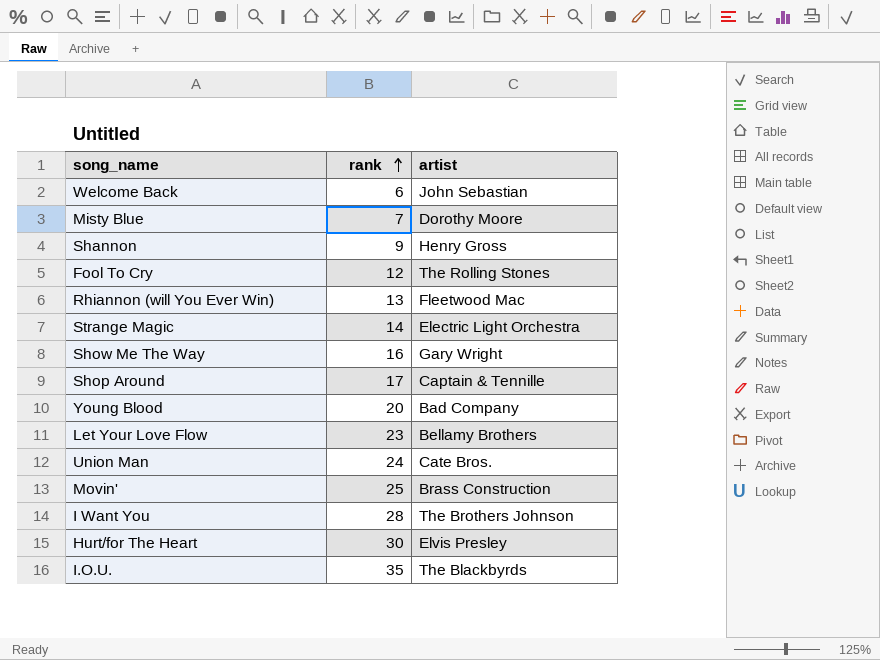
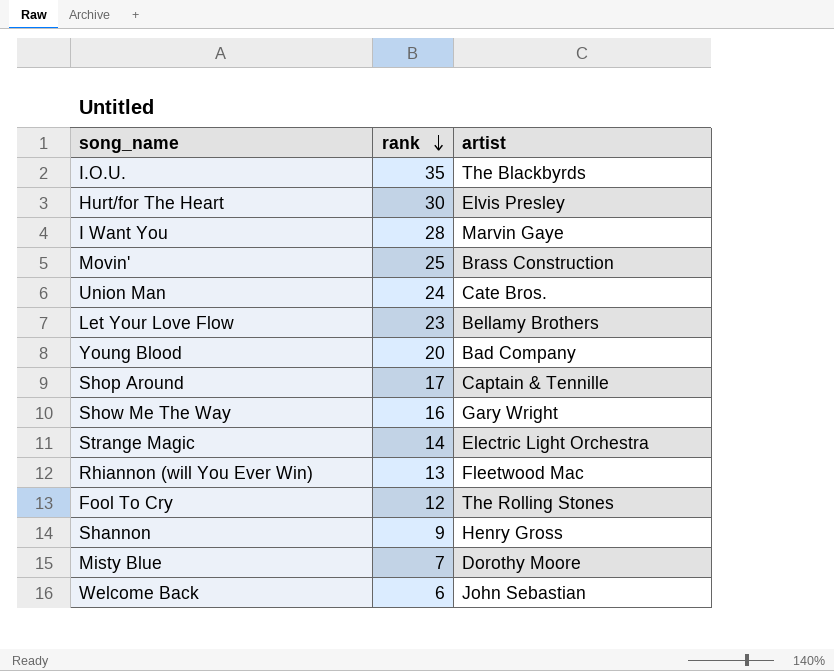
row order: rank ascending -> rank descending
I Want You | artist: The Brothers Johnson -> Marvin Gaye

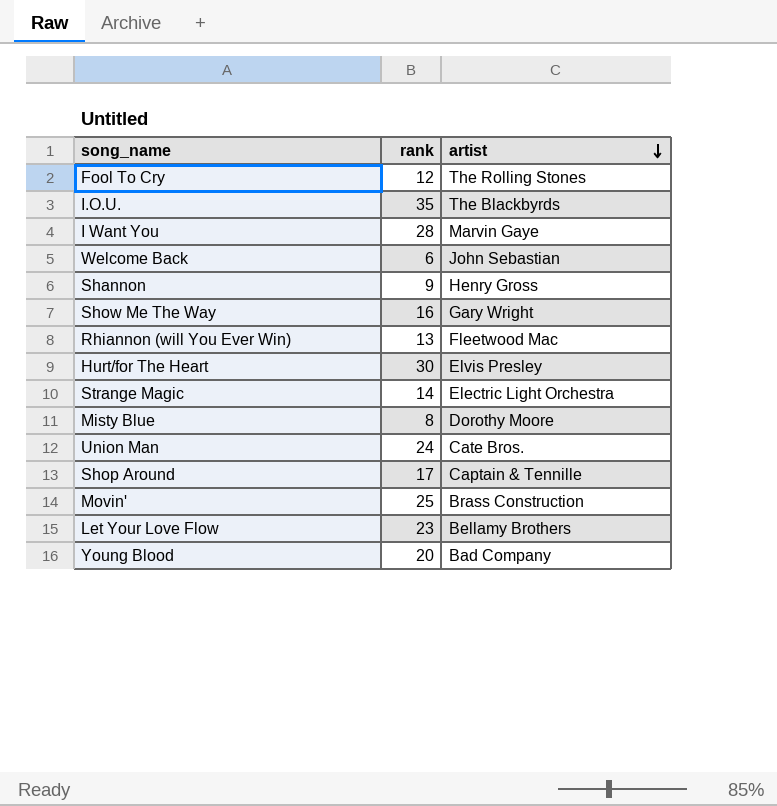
row order: rank descending -> artist descending
Misty Blue | rank: 7 -> 8

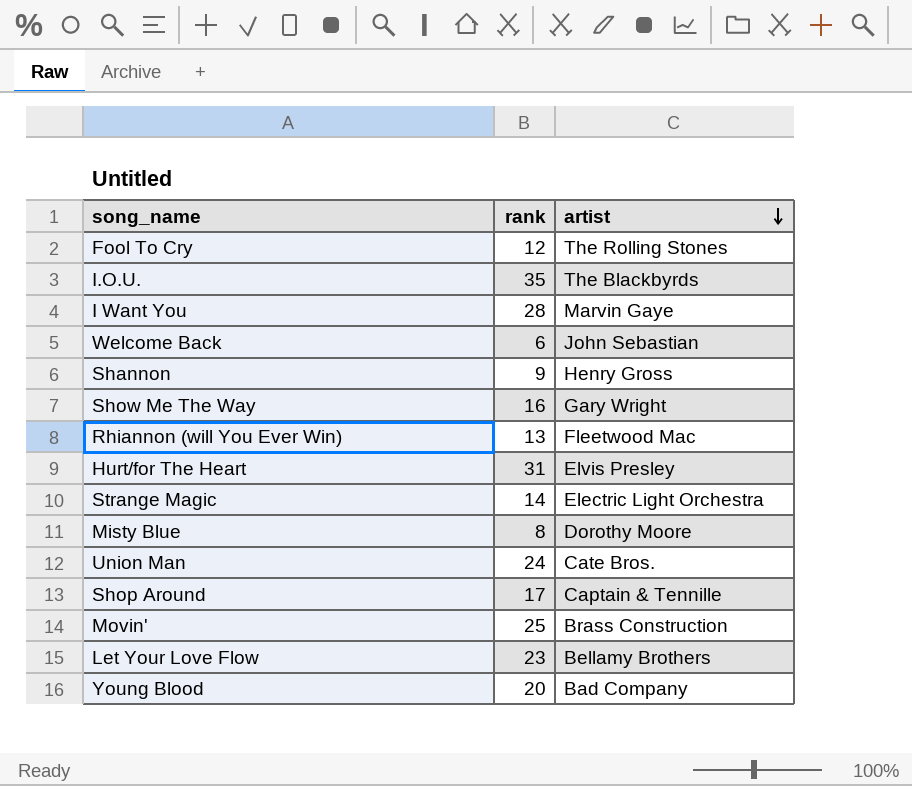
Hurt/for The Heart | rank: 30 -> 31

